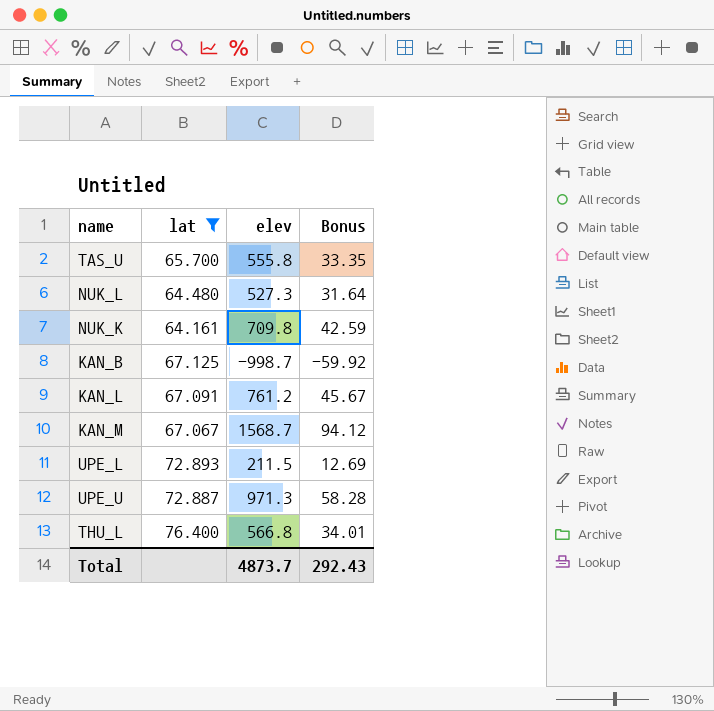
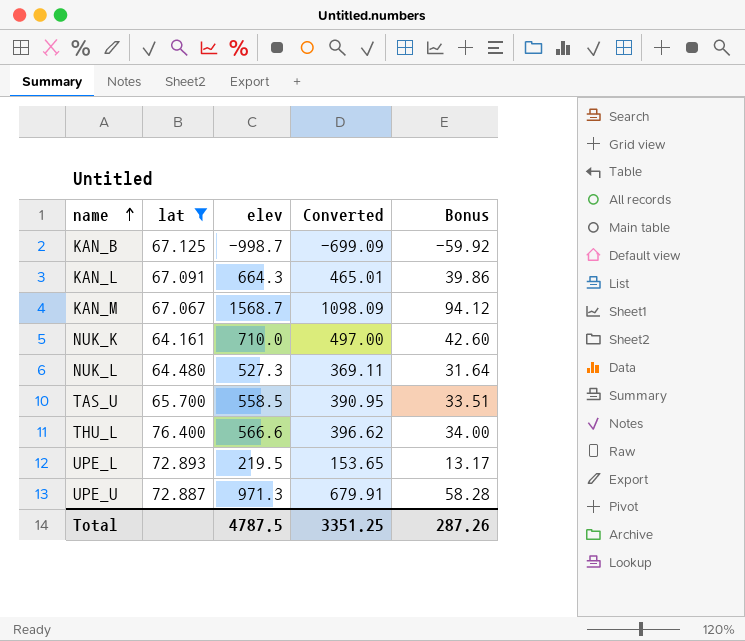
row order: none -> name ascending
column Converted | formula: none -> [elev] * 0.7
KAN_L | elev: 761.2 -> 664.3
KAN_L | Bonus: 45.67 -> 39.86
NUK_K | elev: 709.8 -> 710.0
NUK_K | Bonus: 42.59 -> 42.60
TAS_U | elev: 555.8 -> 558.5
TAS_U | Bonus: 33.35 -> 33.51
THU_L | elev: 566.8 -> 566.6
THU_L | Bonus: 34.01 -> 34.00
UPE_L | elev: 211.5 -> 219.5
UPE_L | Bonus: 12.69 -> 13.17
Total | elev: 4873.7 -> 4787.5
Total | Bonus: 292.43 -> 287.26

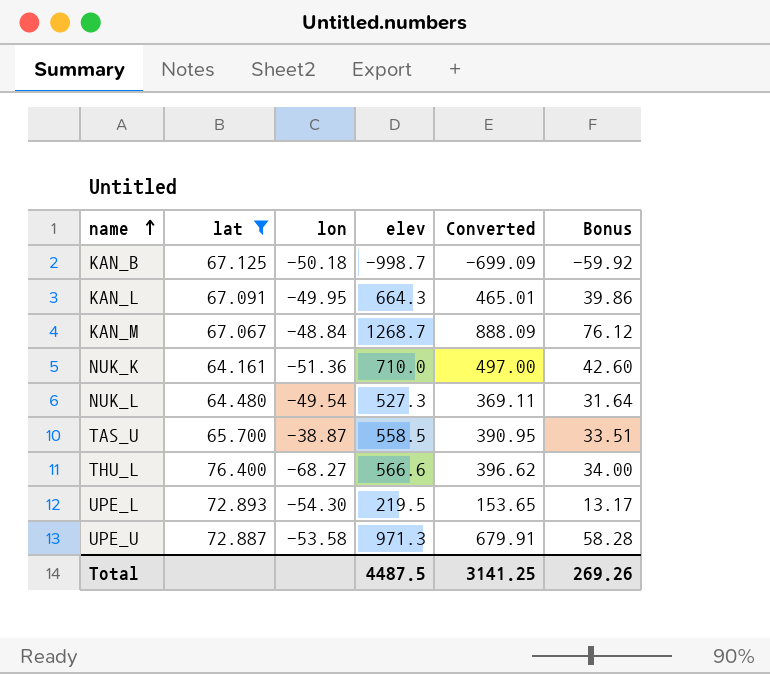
column lon | position: none -> 3
KAN_M | elev: 1568.7 -> 1268.7
KAN_M | Converted: 1098.09 -> 888.09
KAN_M | Bonus: 94.12 -> 76.12
Total | elev: 4787.5 -> 4487.5
Total | Converted: 3351.25 -> 3141.25
Total | Bonus: 287.26 -> 269.26

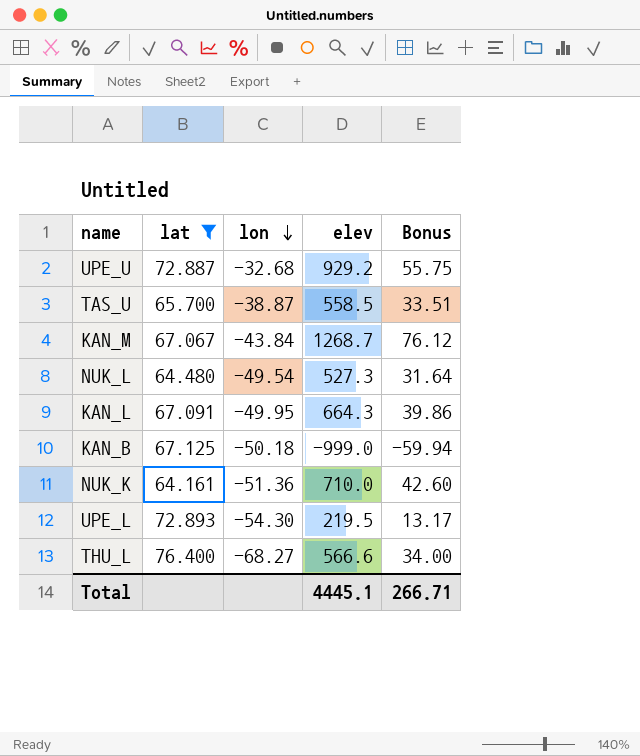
row order: name ascending -> lon descending
column Converted | formula: [elev] * 0.7 -> none
UPE_U | lon: -53.58 -> -32.68
UPE_U | elev: 971.3 -> 929.2
UPE_U | Bonus: 58.28 -> 55.75
KAN_M | lon: -48.84 -> -43.84
KAN_B | elev: -998.7 -> -999.0
KAN_B | Bonus: -59.92 -> -59.94
Total | elev: 4487.5 -> 4445.1
Total | Bonus: 269.26 -> 266.71

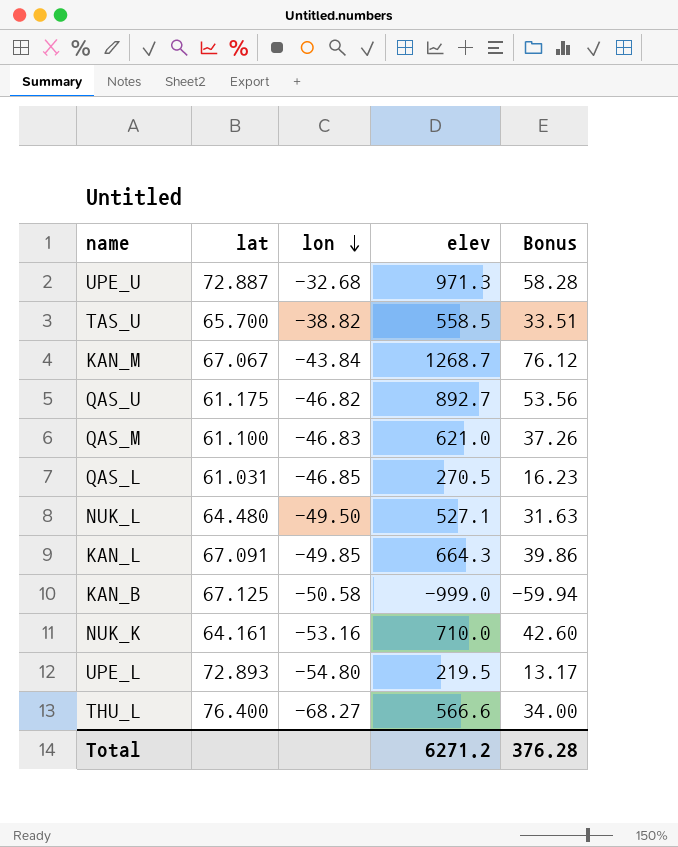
filter: lat >= 64.161 -> none
UPE_U | elev: 929.2 -> 971.3
UPE_U | Bonus: 55.75 -> 58.28
TAS_U | lon: -38.87 -> -38.82
NUK_L | lon: -49.54 -> -49.50
NUK_L | elev: 527.3 -> 527.1
NUK_L | Bonus: 31.64 -> 31.63
KAN_L | lon: -49.95 -> -49.85
KAN_B | lon: -50.18 -> -50.58
NUK_K | lon: -51.36 -> -53.16
UPE_L | lon: -54.30 -> -54.80
Total | elev: 4445.1 -> 6271.2
Total | Bonus: 266.71 -> 376.28

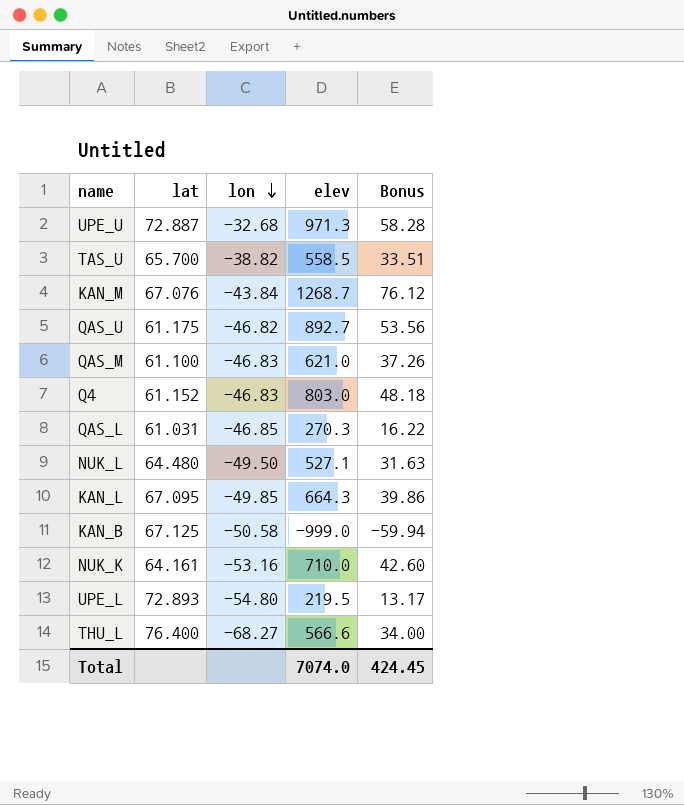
KAN_M | lat: 67.067 -> 67.076
row Q4: none -> 61.152 | -46.83 | 803.0 | 48.18
QAS_L | elev: 270.5 -> 270.3
QAS_L | Bonus: 16.23 -> 16.22
KAN_L | lat: 67.091 -> 67.095
Total | elev: 6271.2 -> 7074.0
Total | Bonus: 376.28 -> 424.45

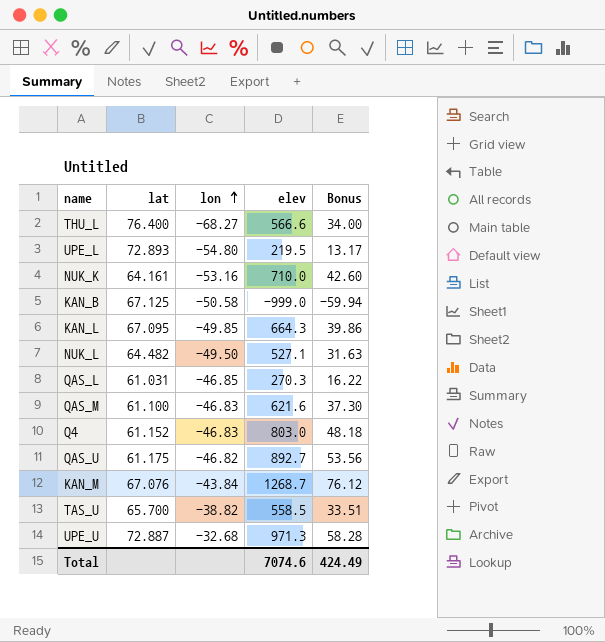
row order: lon descending -> lon ascending
NUK_L | lat: 64.480 -> 64.482
QAS_M | elev: 621.0 -> 621.6
QAS_M | Bonus: 37.26 -> 37.30
Total | elev: 7074.0 -> 7074.6
Total | Bonus: 424.45 -> 424.49

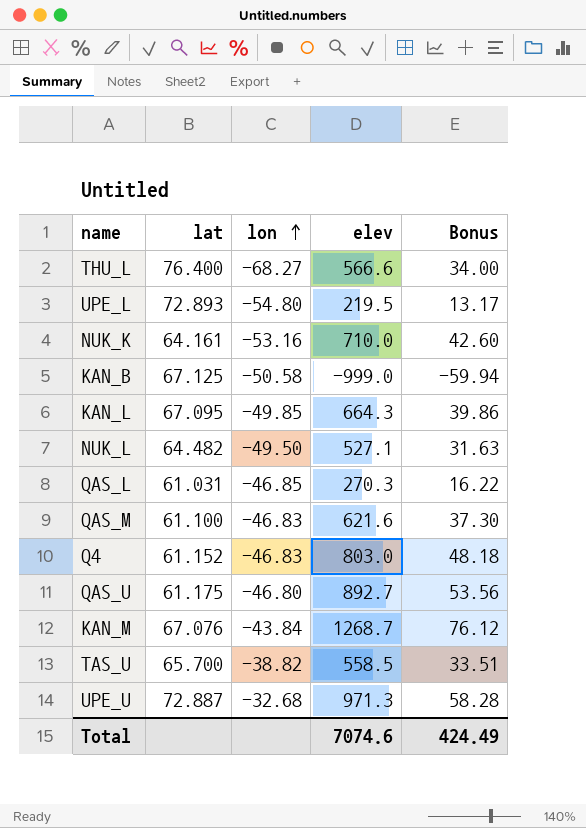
QAS_U | lon: -46.82 -> -46.80

